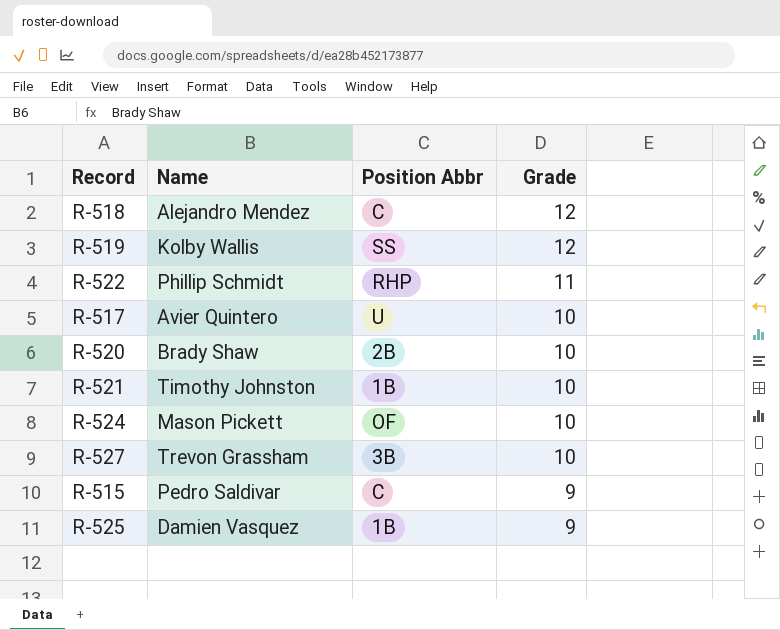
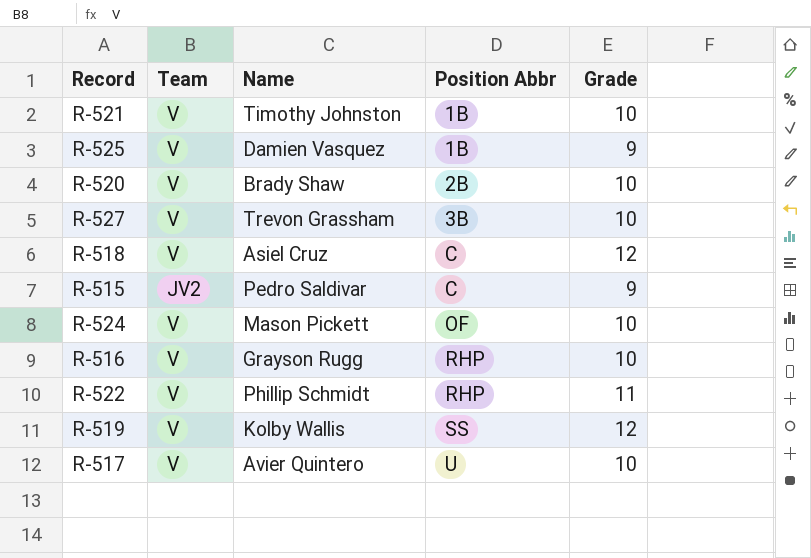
row order: Grade descending -> Position Abbr ascending
column Team | position: none -> 2
R-518 | Name: Alejandro Mendez -> Asiel Cruz
row R-516: none -> V | Grayson Rugg | RHP | 10

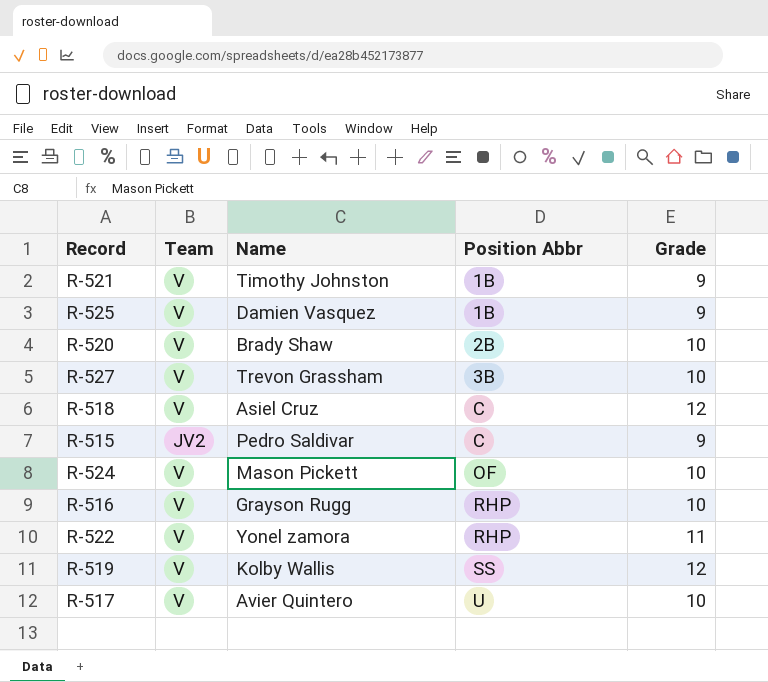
R-521 | Grade: 10 -> 9
R-522 | Name: Phillip Schmidt -> Yonel zamora

